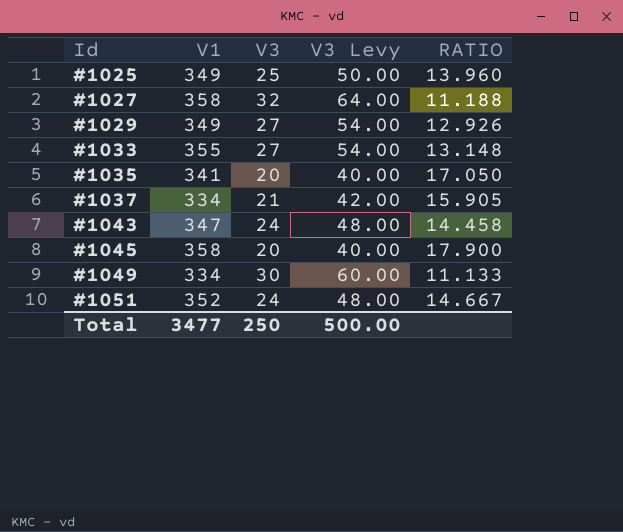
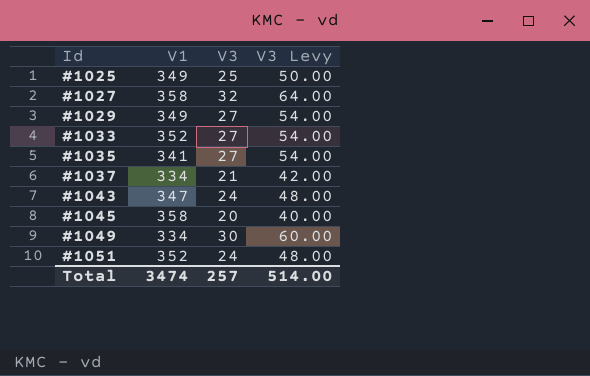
column RATIO | formula: [V1] / [V3] -> none
#1033 | V1: 355 -> 352
#1035 | V3: 20 -> 27
#1035 | V3 Levy: 40.00 -> 54.00
Total | V1: 3477 -> 3474
Total | V3: 250 -> 257
Total | V3 Levy: 500.00 -> 514.00

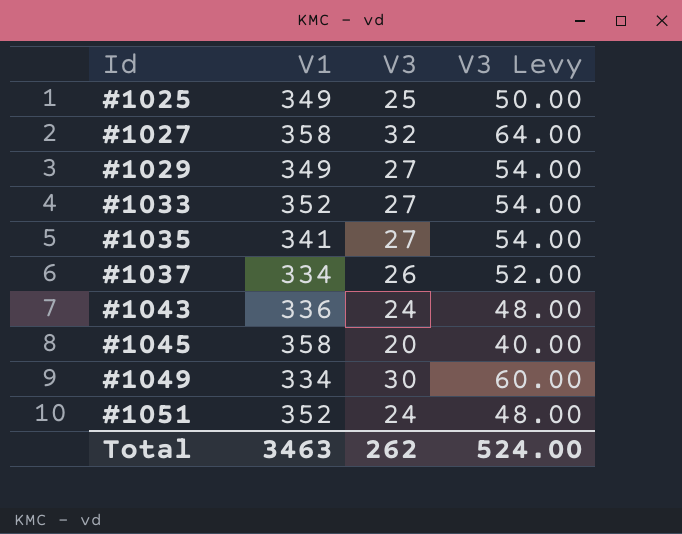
#1037 | V3: 21 -> 26
#1037 | V3 Levy: 42.00 -> 52.00
#1043 | V1: 347 -> 336
Total | V1: 3474 -> 3463
Total | V3: 257 -> 262
Total | V3 Levy: 514.00 -> 524.00

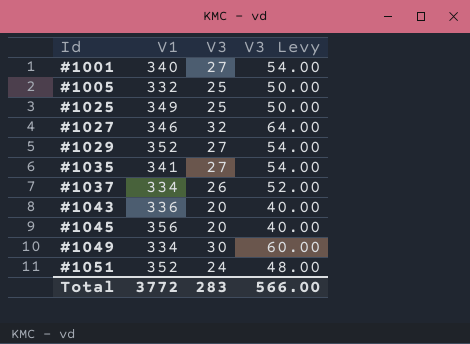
row #1033: 352 | 27 | 54.00 -> none
row #1001: none -> 340 | 27 | 54.00
row #1005: none -> 332 | 25 | 50.00
#1027 | V1: 358 -> 346
#1029 | V1: 349 -> 352
#1043 | V3: 24 -> 20
#1043 | V3 Levy: 48.00 -> 40.00
#1045 | V1: 358 -> 356
Total | V1: 3463 -> 3772
Total | V3: 262 -> 283
Total | V3 Levy: 524.00 -> 566.00

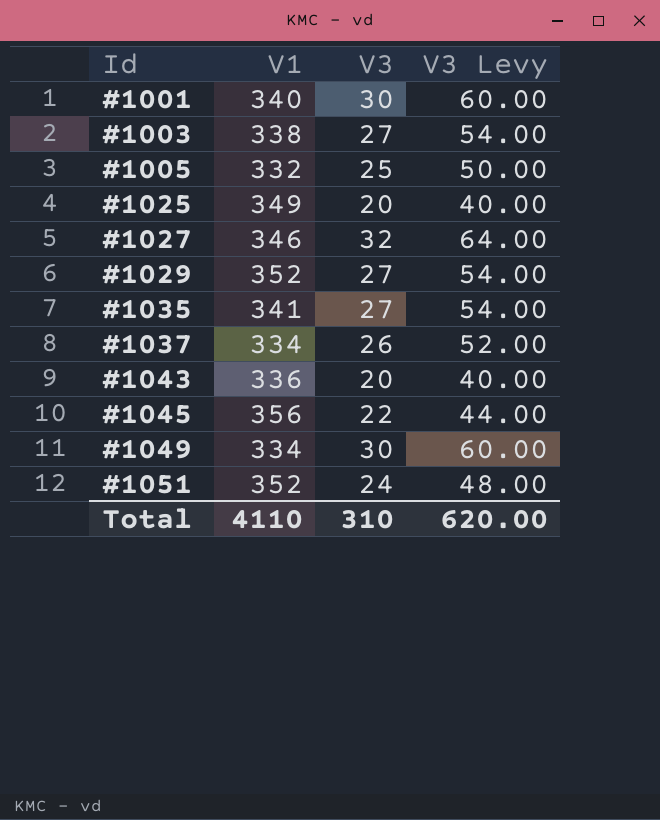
#1001 | V3: 27 -> 30
#1001 | V3 Levy: 54.00 -> 60.00
row #1003: none -> 338 | 27 | 54.00
#1025 | V3: 25 -> 20
#1025 | V3 Levy: 50.00 -> 40.00
#1045 | V3: 20 -> 22
#1045 | V3 Levy: 40.00 -> 44.00
Total | V1: 3772 -> 4110
Total | V3: 283 -> 310
Total | V3 Levy: 566.00 -> 620.00

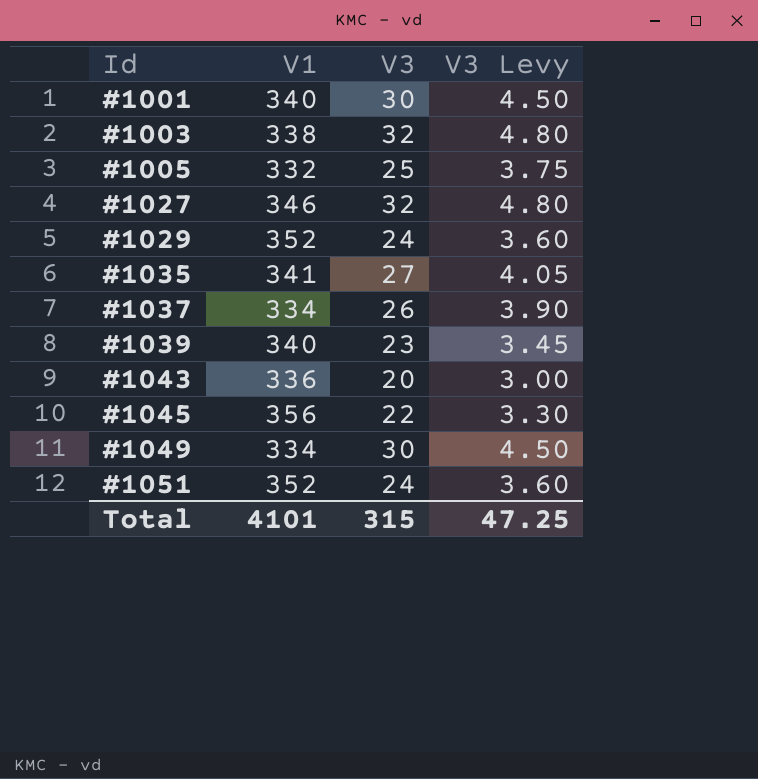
column V3 Levy | formula: [V3] * 2 -> [V3] * 0.15
row #1025: 349 | 20 | 40.00 -> none
#1003 | V3: 27 -> 32
#1029 | V3: 27 -> 24
row #1039: none -> 340 | 23 | 3.45
Total | V1: 4110 -> 4101
Total | V3: 310 -> 315
Total | V3 Levy: 620.00 -> 47.25

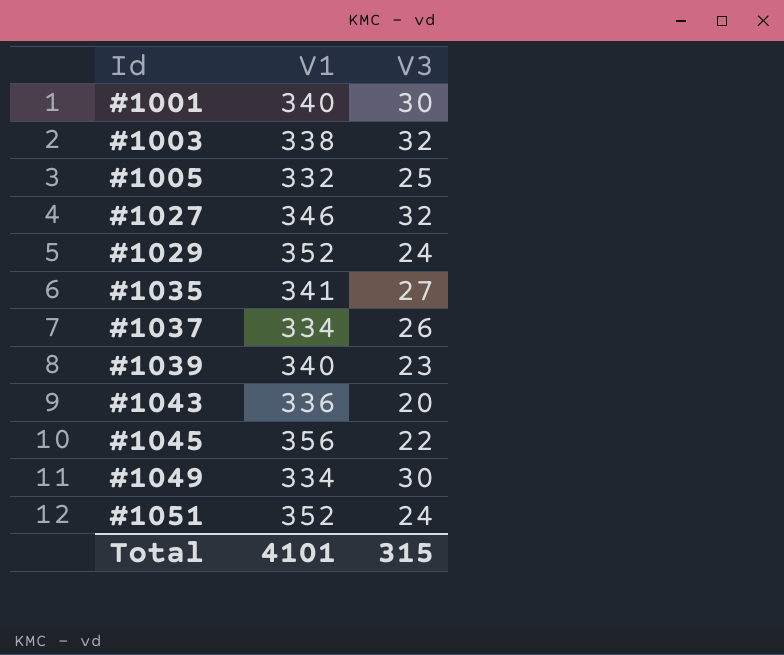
column V3 Levy | formula: [V3] * 0.15 -> none

